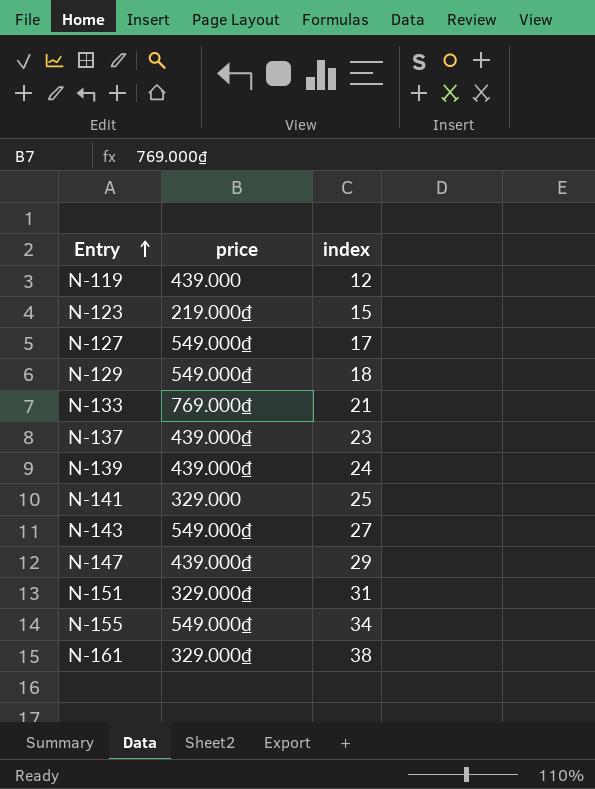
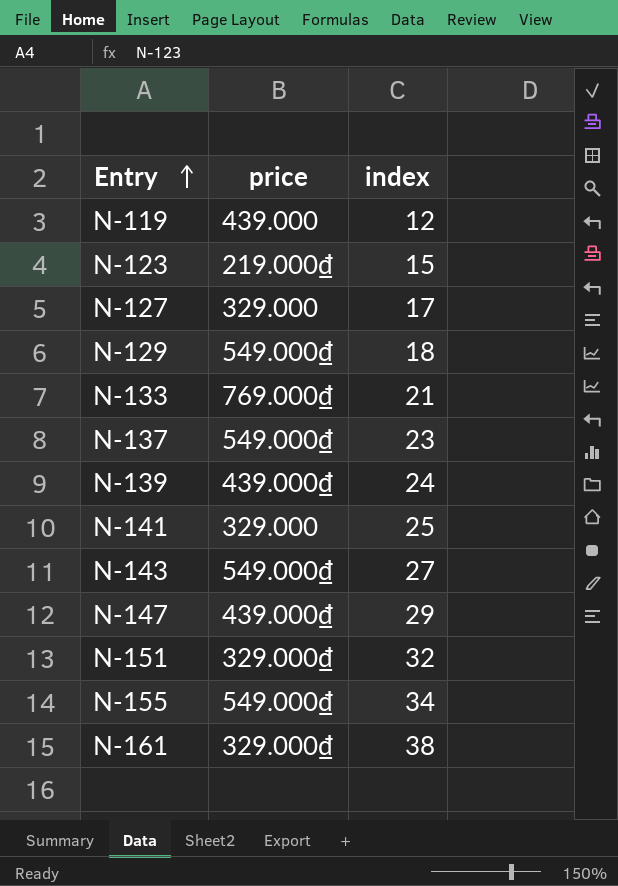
N-127 | price: 549.000₫ -> 329.000
N-137 | price: 439.000₫ -> 549.000₫
N-151 | index: 31 -> 32

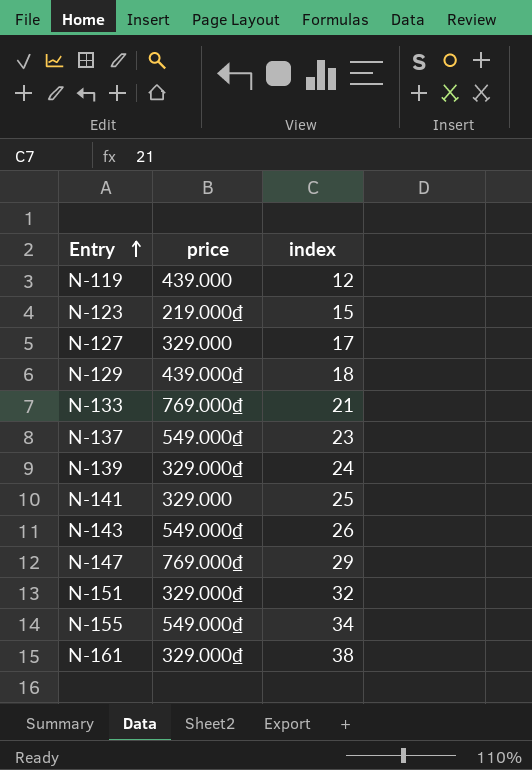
N-129 | price: 549.000₫ -> 439.000₫
N-139 | price: 439.000₫ -> 329.000₫
N-143 | index: 27 -> 26
N-147 | price: 439.000₫ -> 769.000₫

